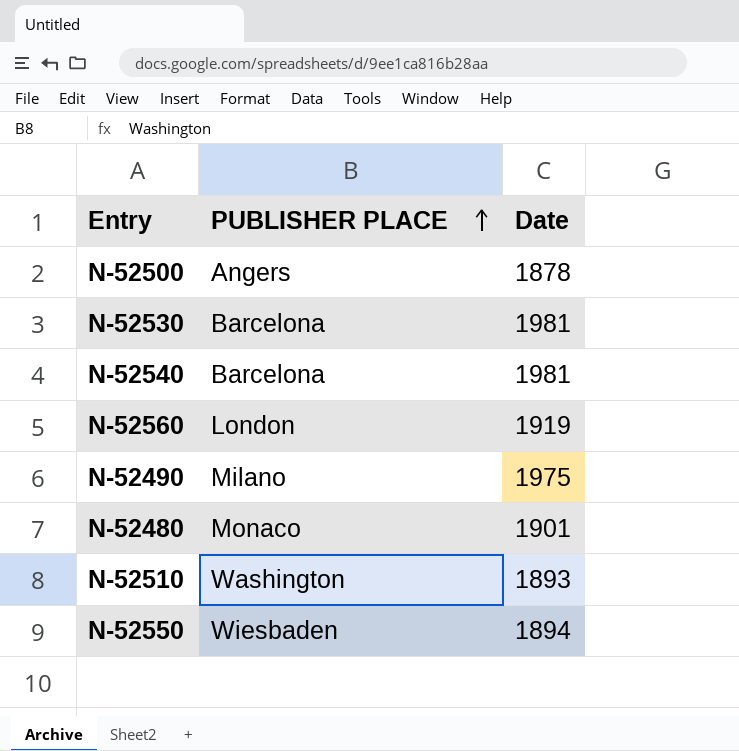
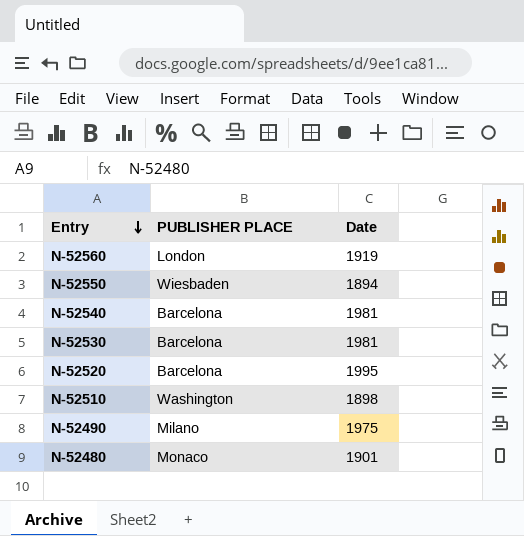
row order: PUBLISHER PLACE ascending -> Entry descending
row N-52500: Angers | 1878 -> none
row N-52520: none -> Barcelona | 1995
N-52510 | Date: 1893 -> 1898

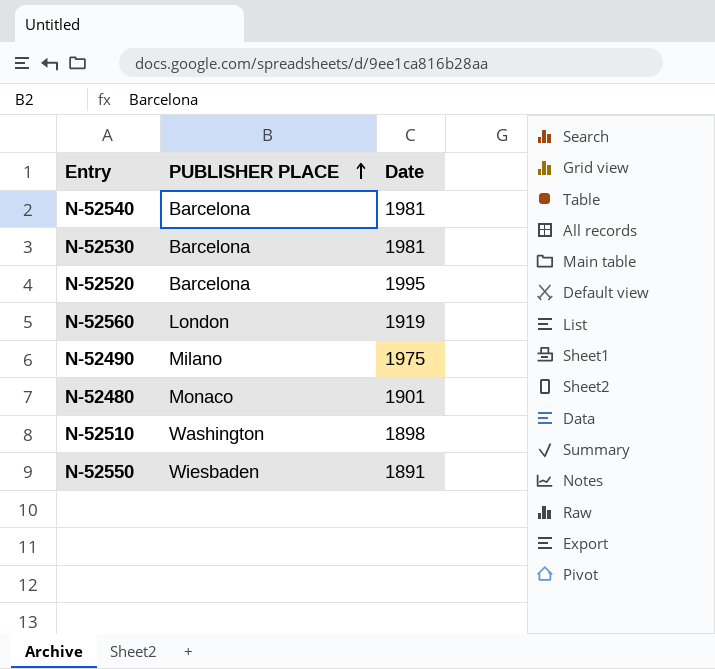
row order: Entry descending -> PUBLISHER PLACE ascending
N-52550 | Date: 1894 -> 1891

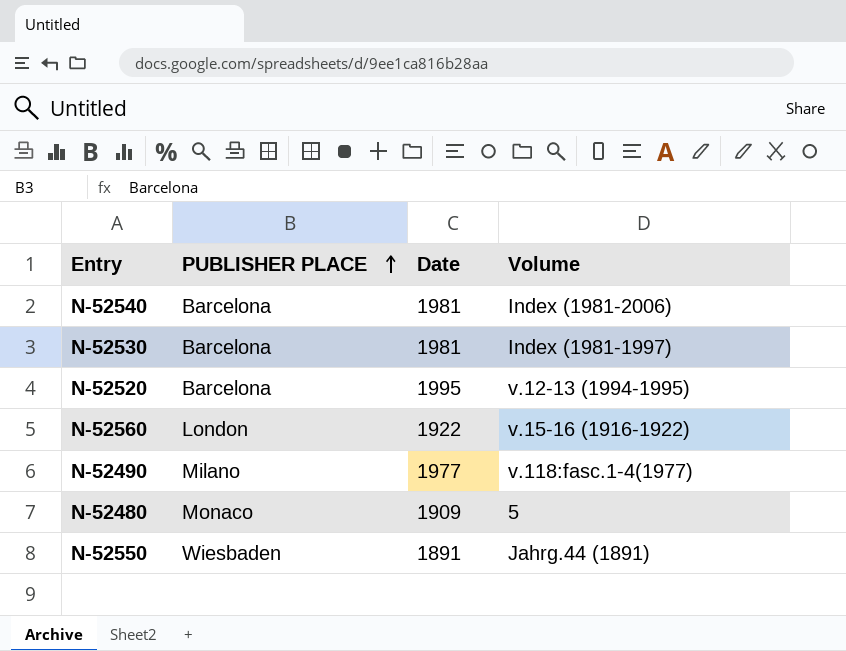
column Volume | position: none -> 4
row N-52510: Washington | 1898 -> none
N-52560 | Date: 1919 -> 1922
N-52490 | Date: 1975 -> 1977
N-52480 | Date: 1901 -> 1909

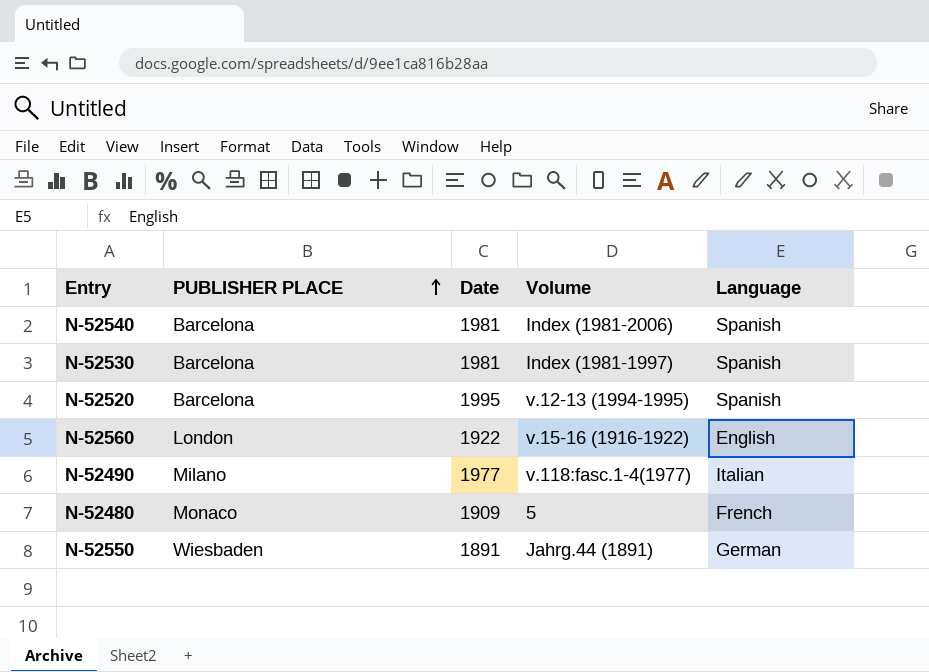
column Language | position: none -> 5

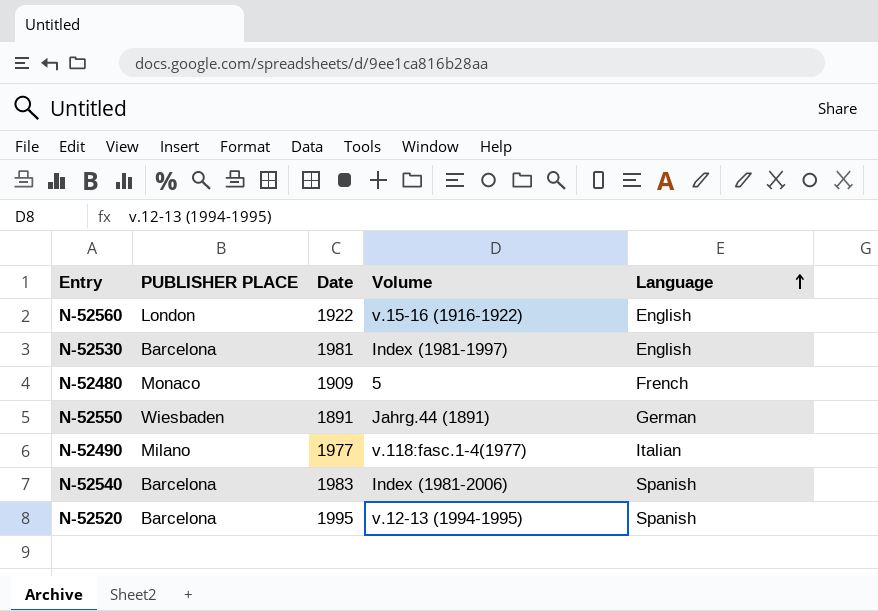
row order: PUBLISHER PLACE ascending -> Language ascending
N-52530 | Language: Spanish -> English
N-52540 | Date: 1981 -> 1983

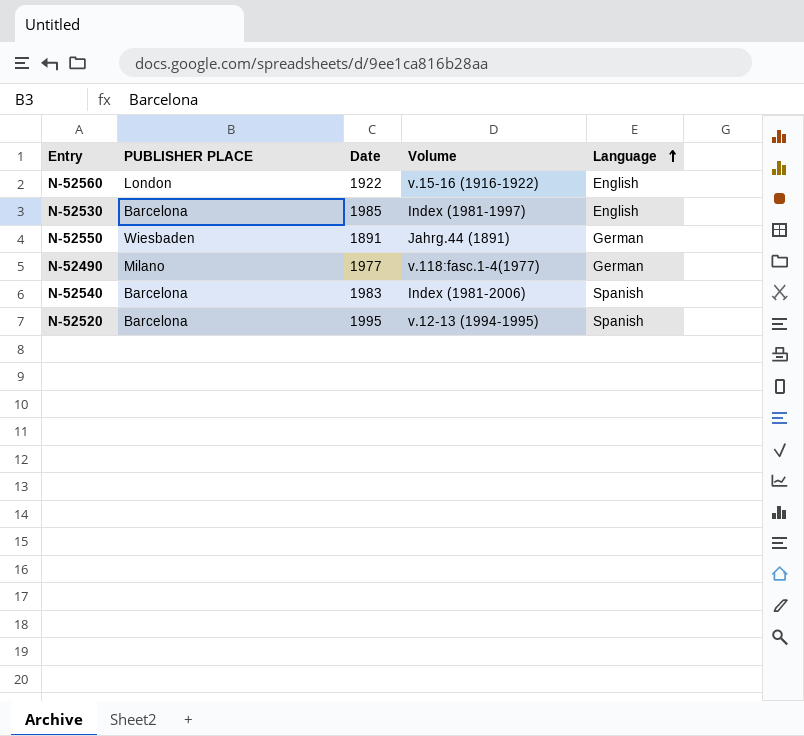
row N-52480: Monaco | 1909 | 5 | French -> none
N-52530 | Date: 1981 -> 1985
N-52490 | Language: Italian -> German

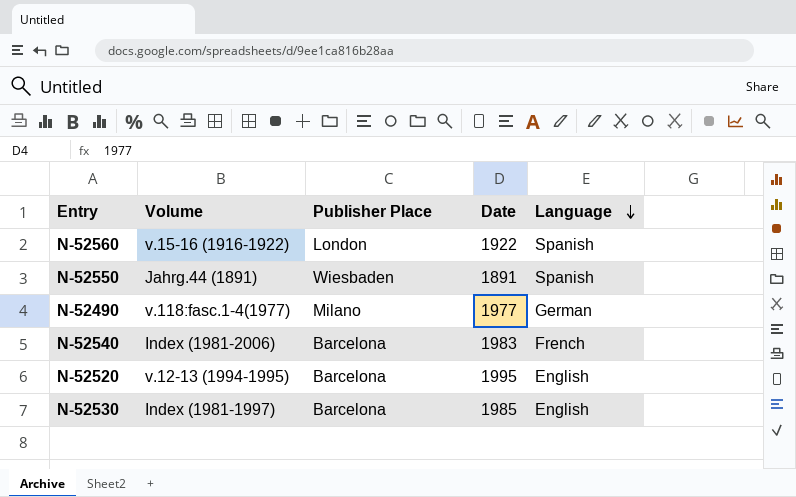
row order: Language ascending -> Language descending
column Volume | position: 4 -> 2
column name: PUBLISHER PLACE -> Publisher Place
N-52560 | Language: English -> Spanish
N-52550 | Language: German -> Spanish
N-52540 | Language: Spanish -> French
N-52520 | Language: Spanish -> English

